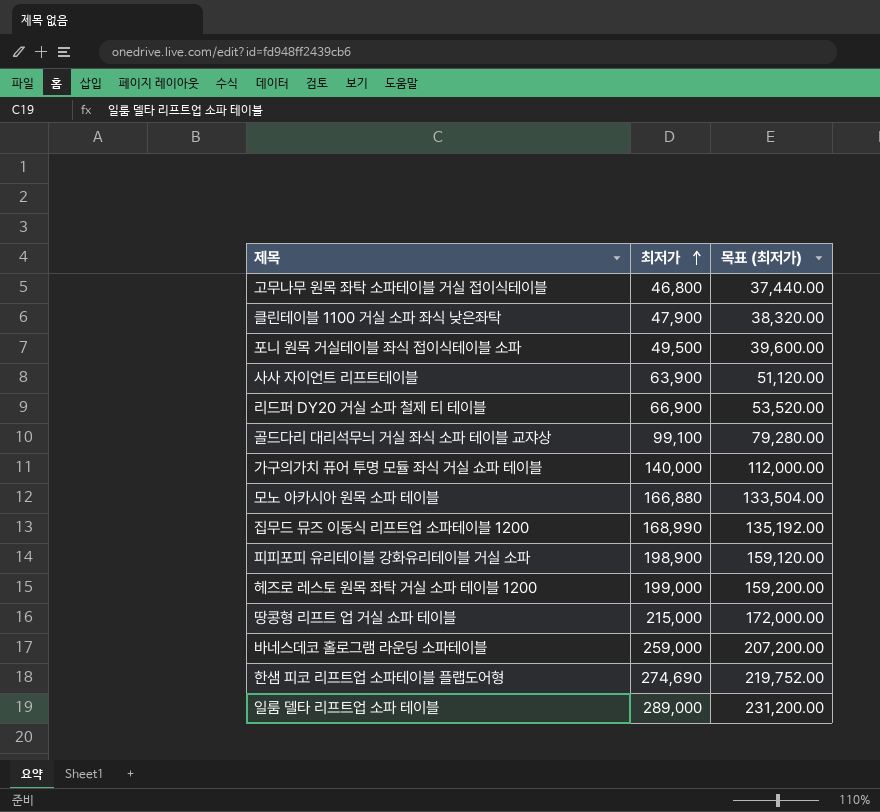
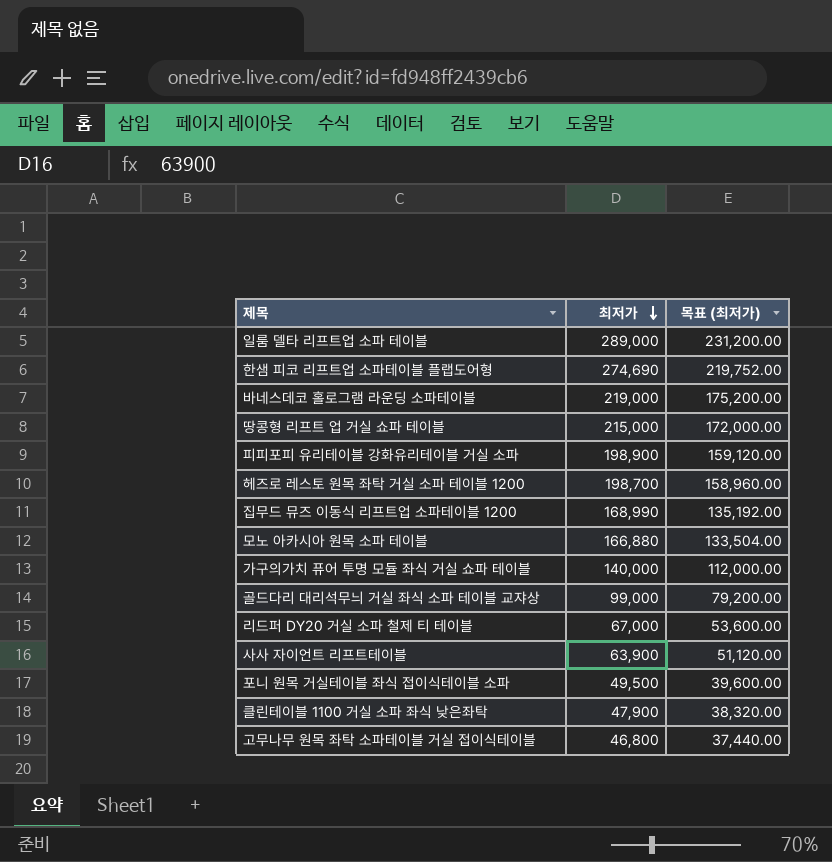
row order: 최저가 ascending -> 최저가 descending
바네스데코 홀로그램 라운딩 소파테이블 | 최저가: 259,000 -> 219,000
바네스데코 홀로그램 라운딩 소파테이블 | 목표 (최저가): 207,200.00 -> 175,200.00
헤즈로 레스토 원목 좌탁 거실 소파 테이블 1200 | 최저가: 199,000 -> 198,700
헤즈로 레스토 원목 좌탁 거실 소파 테이블 1200 | 목표 (최저가): 159,200.00 -> 158,960.00
골드다리 대리석무늬 거실 좌식 소파 테이블 교쟈상 | 최저가: 99,100 -> 99,000
골드다리 대리석무늬 거실 좌식 소파 테이블 교쟈상 | 목표 (최저가): 79,280.00 -> 79,200.00
리드퍼 DY20 거실 소파 철제 티 테이블 | 최저가: 66,900 -> 67,000
리드퍼 DY20 거실 소파 철제 티 테이블 | 목표 (최저가): 53,520.00 -> 53,600.00

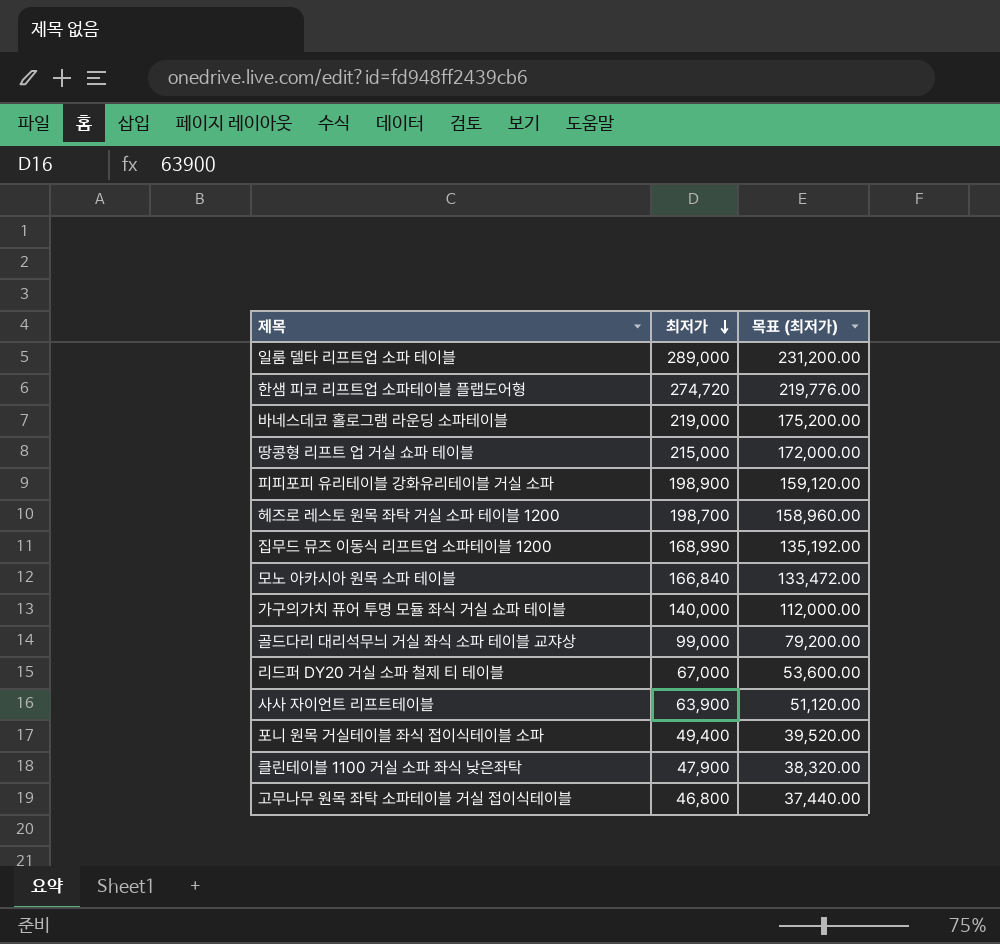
한샘 피코 리프트업 소파테이블 플랩도어형 | 최저가: 274,690 -> 274,720
한샘 피코 리프트업 소파테이블 플랩도어형 | 목표 (최저가): 219,752.00 -> 219,776.00
모노 아카시아 원목 소파 테이블 | 최저가: 166,880 -> 166,840
모노 아카시아 원목 소파 테이블 | 목표 (최저가): 133,504.00 -> 133,472.00
포니 원목 거실테이블 좌식 접이식테이블 소파 | 최저가: 49,500 -> 49,400
포니 원목 거실테이블 좌식 접이식테이블 소파 | 목표 (최저가): 39,600.00 -> 39,520.00

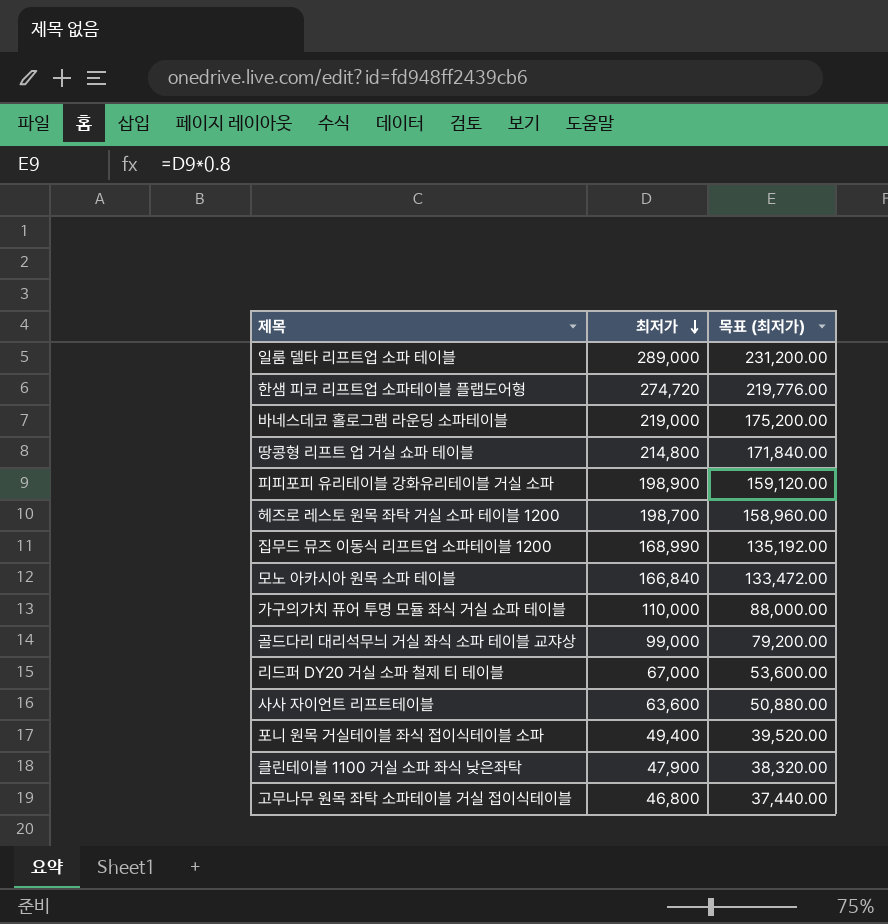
땅콩형 리프트 업 거실 쇼파 테이블 | 최저가: 215,000 -> 214,800
땅콩형 리프트 업 거실 쇼파 테이블 | 목표 (최저가): 172,000.00 -> 171,840.00
가구의가치 퓨어 투명 모듈 좌식 거실 쇼파 테이블 | 최저가: 140,000 -> 110,000
가구의가치 퓨어 투명 모듈 좌식 거실 쇼파 테이블 | 목표 (최저가): 112,000.00 -> 88,000.00
사사 자이언트 리프트테이블 | 최저가: 63,900 -> 63,600
사사 자이언트 리프트테이블 | 목표 (최저가): 51,120.00 -> 50,880.00

